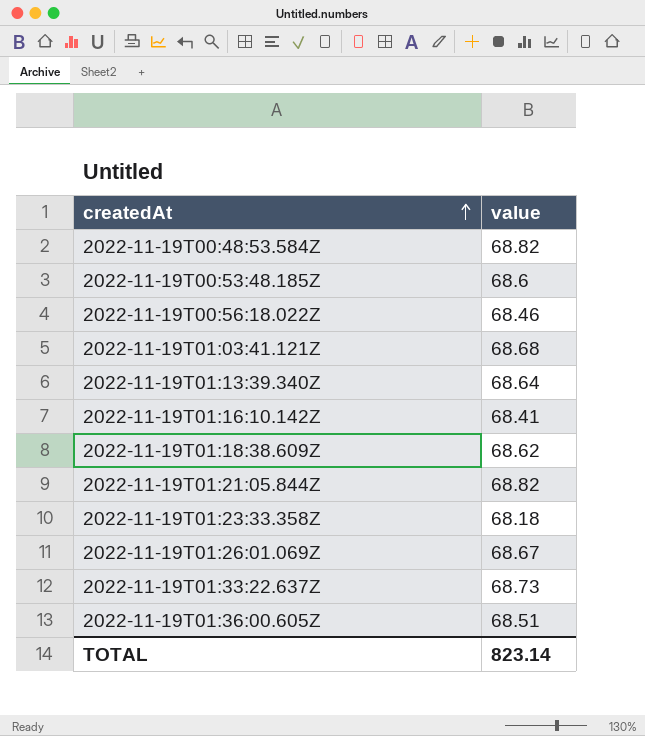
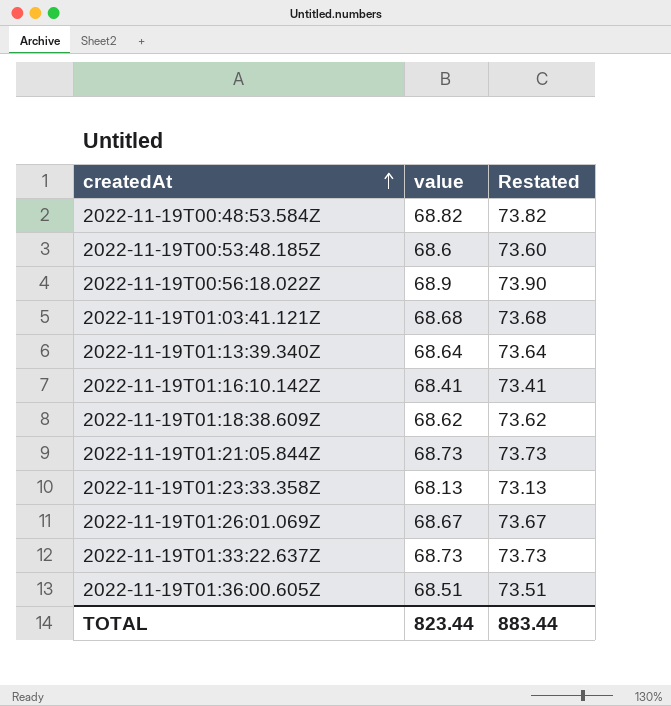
column Restated | formula: none -> [value] + 5
2022-11-19T00:56:18.022Z | value: 68.46 -> 68.9
2022-11-19T01:21:05.844Z | value: 68.82 -> 68.73
2022-11-19T01:23:33.358Z | value: 68.18 -> 68.13
TOTAL | value: 823.14 -> 823.44

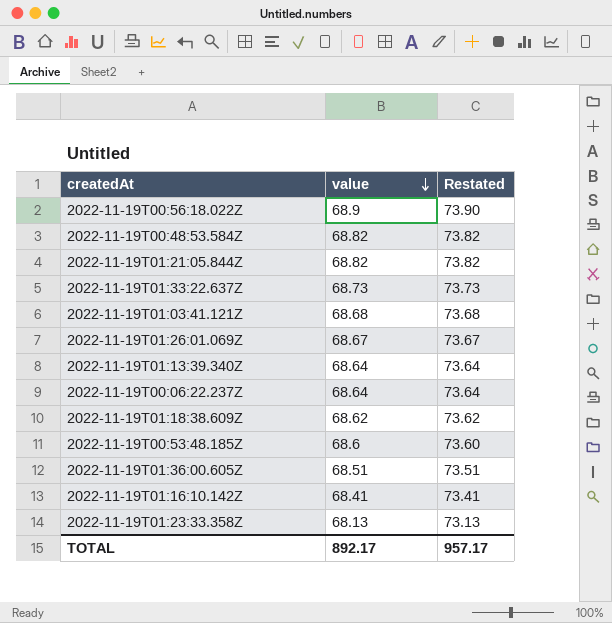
row order: createdAt ascending -> value descending
2022-11-19T01:21:05.844Z | value: 68.73 -> 68.82
2022-11-19T01:21:05.844Z | Restated: 73.73 -> 73.82
row 2022-11-19T00:06:22.237Z: none -> 68.64 | 73.64
TOTAL | value: 823.44 -> 892.17
TOTAL | Restated: 883.44 -> 957.17

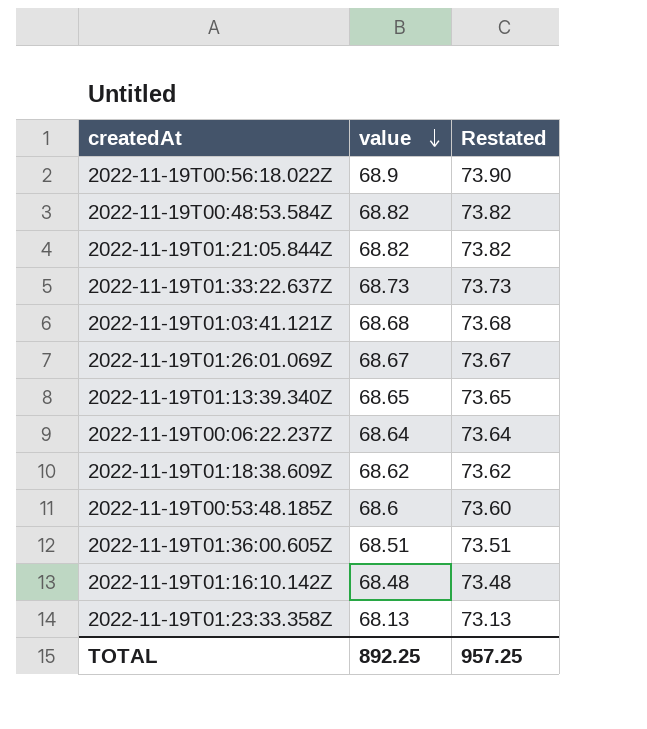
2022-11-19T01:13:39.340Z | value: 68.64 -> 68.65
2022-11-19T01:13:39.340Z | Restated: 73.64 -> 73.65
2022-11-19T01:16:10.142Z | value: 68.41 -> 68.48
2022-11-19T01:16:10.142Z | Restated: 73.41 -> 73.48
TOTAL | value: 892.17 -> 892.25
TOTAL | Restated: 957.17 -> 957.25

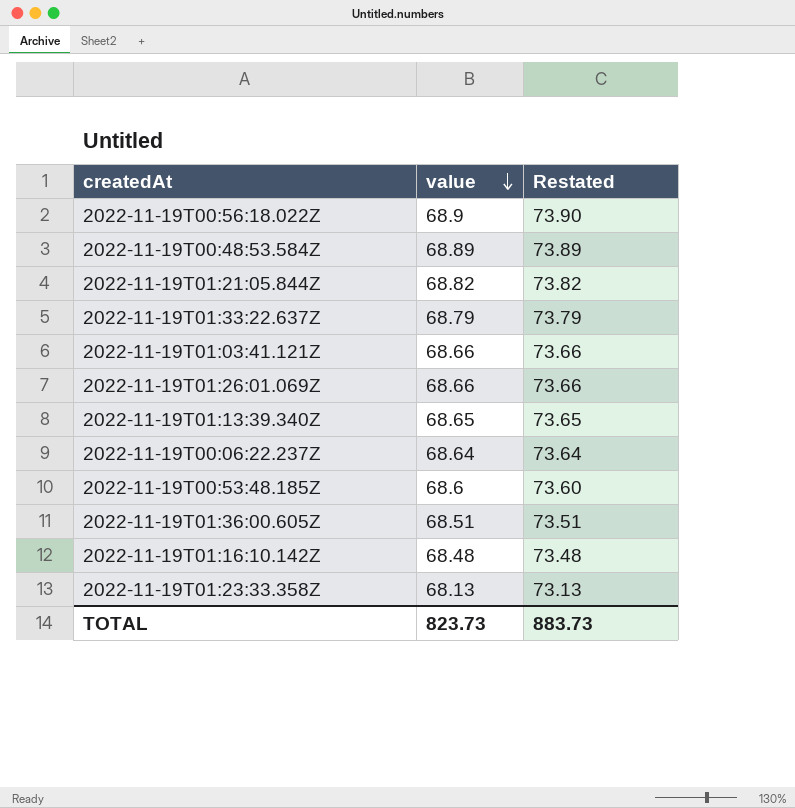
row 2022-11-19T01:18:38.609Z: 68.62 | 73.62 -> none
2022-11-19T00:48:53.584Z | value: 68.82 -> 68.89
2022-11-19T00:48:53.584Z | Restated: 73.82 -> 73.89
2022-11-19T01:33:22.637Z | value: 68.73 -> 68.79
2022-11-19T01:33:22.637Z | Restated: 73.73 -> 73.79
2022-11-19T01:03:41.121Z | value: 68.68 -> 68.66
2022-11-19T01:03:41.121Z | Restated: 73.68 -> 73.66
2022-11-19T01:26:01.069Z | value: 68.67 -> 68.66
2022-11-19T01:26:01.069Z | Restated: 73.67 -> 73.66
TOTAL | value: 892.25 -> 823.73
TOTAL | Restated: 957.25 -> 883.73

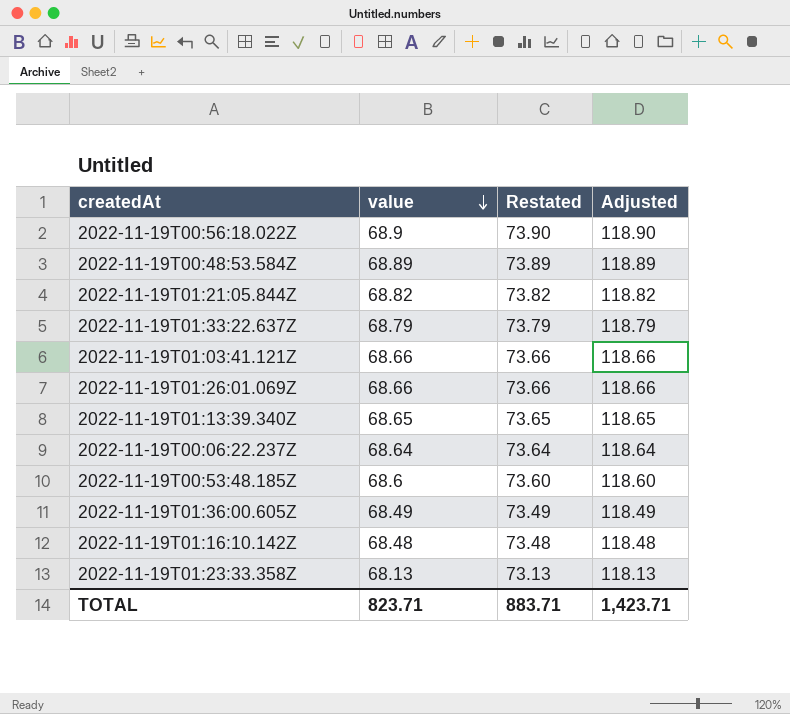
column Adjusted | formula: none -> [value] + 50
2022-11-19T01:36:00.605Z | value: 68.51 -> 68.49
2022-11-19T01:36:00.605Z | Restated: 73.51 -> 73.49
TOTAL | value: 823.73 -> 823.71
TOTAL | Restated: 883.73 -> 883.71

